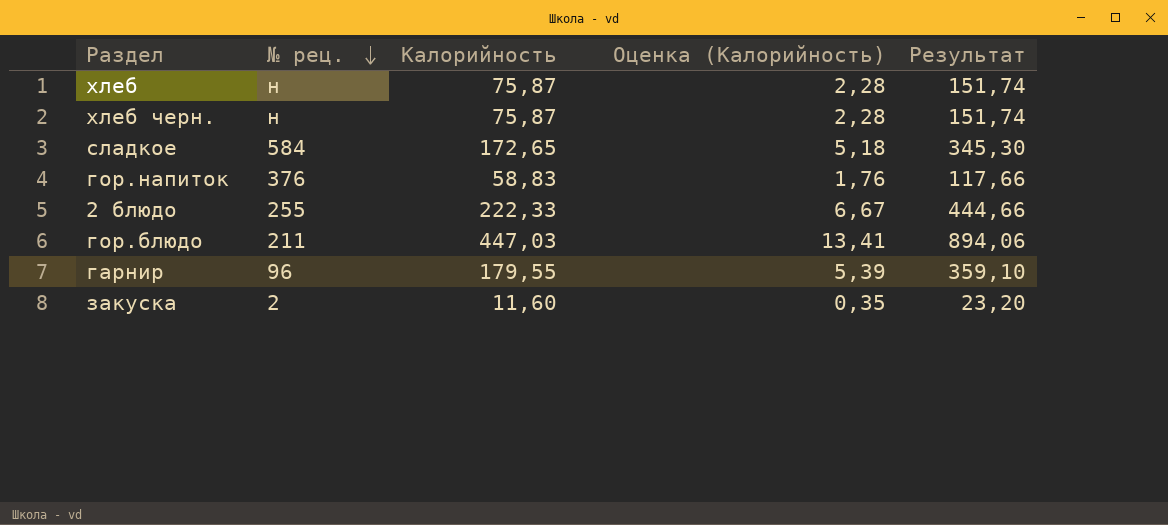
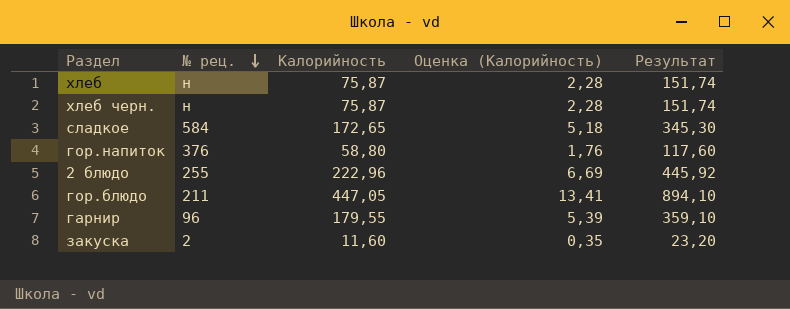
гор.напиток | Калорийность: 58,83 -> 58,80
гор.напиток | Результат: 117,66 -> 117,60
2 блюдо | Калорийность: 222,33 -> 222,96
2 блюдо | Оценка (Калорийность): 6,67 -> 6,69
2 блюдо | Результат: 444,66 -> 445,92
гор.блюдо | Калорийность: 447,03 -> 447,05
гор.блюдо | Результат: 894,06 -> 894,10

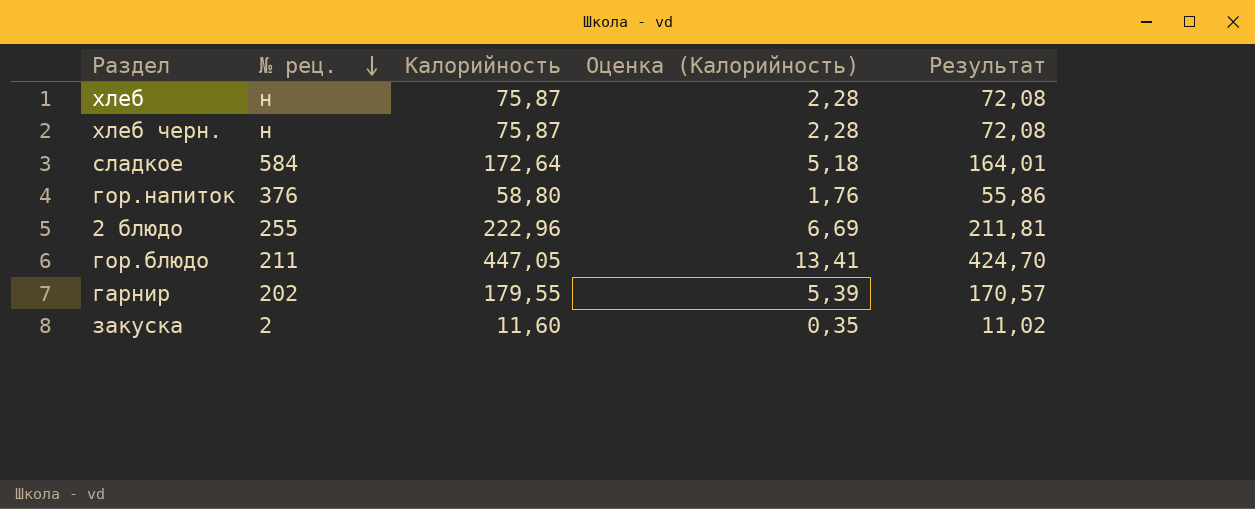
column Результат | formula: [Калорийность] * 2 -> [Калорийность] * 0,95
сладкое | Калорийность: 172,65 -> 172,64
гарнир | № рец.: 96 -> 202

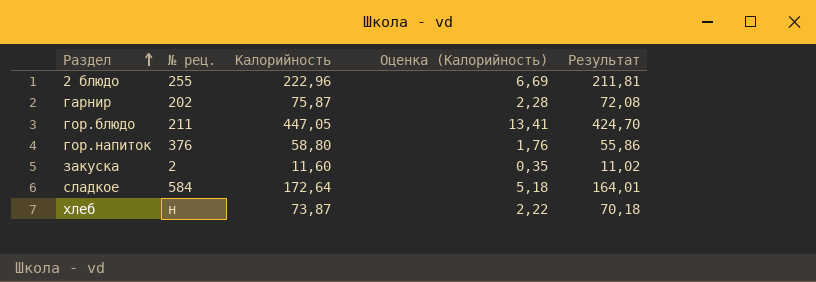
row order: № рец. descending -> Раздел ascending
row хлеб черн.: н | 75,87 | 2,28 | 72,08 -> none
гарнир | Калорийность: 179,55 -> 75,87
гарнир | Оценка (Калорийность): 5,39 -> 2,28
гарнир | Результат: 170,57 -> 72,08
хлеб | Калорийность: 75,87 -> 73,87
хлеб | Оценка (Калорийность): 2,28 -> 2,22
хлеб | Результат: 72,08 -> 70,18

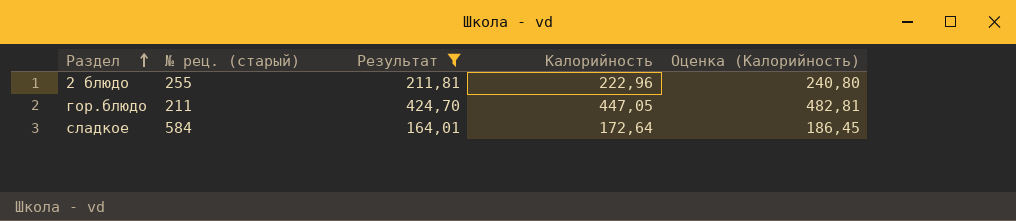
filter: none -> Результат >= 164,01
column name: № рец. -> № рец. (старый)
column Результат | position: 5 -> 3
column Оценка (Калорийность) | formula: [Калорийность] * 0,03 -> [Калорийность] * 1,08

